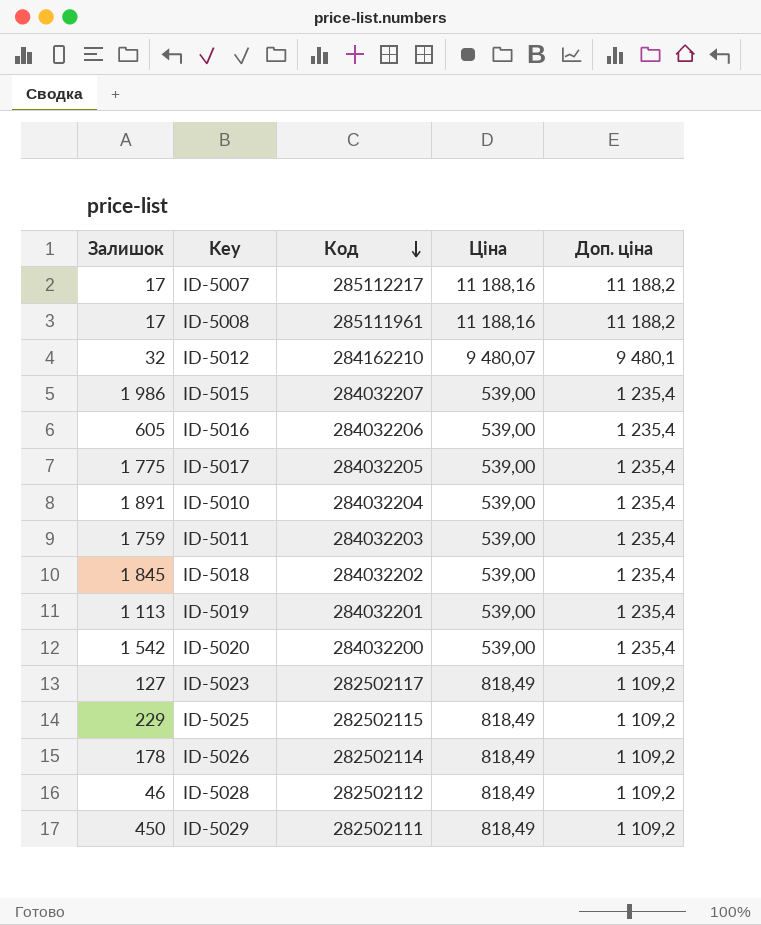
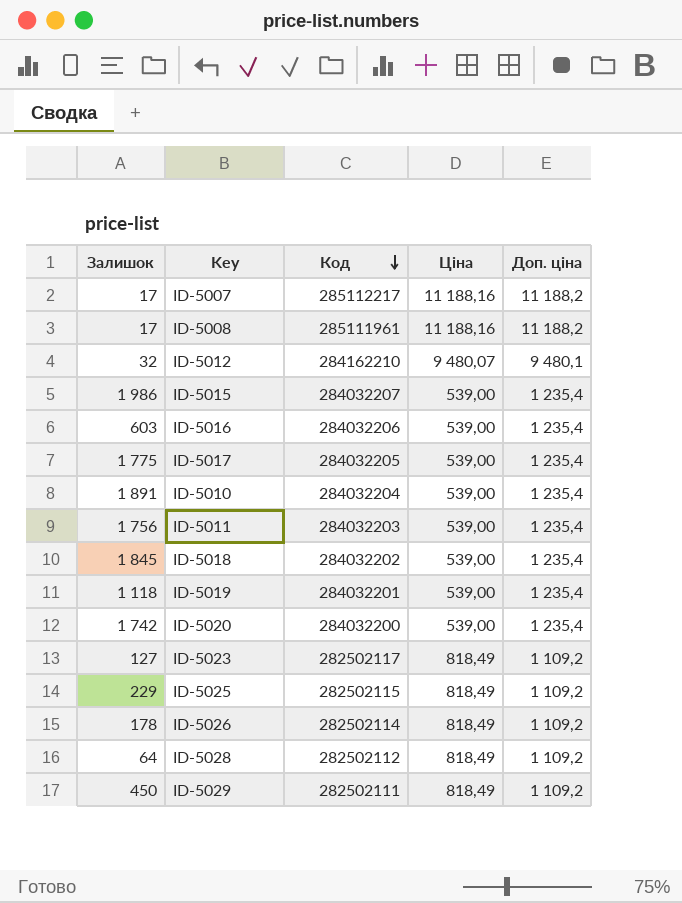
ID-5016 | Залишок: 605 -> 603
ID-5011 | Залишок: 1 759 -> 1 756
ID-5019 | Залишок: 1 113 -> 1 118
ID-5020 | Залишок: 1 542 -> 1 742
ID-5028 | Залишок: 46 -> 64

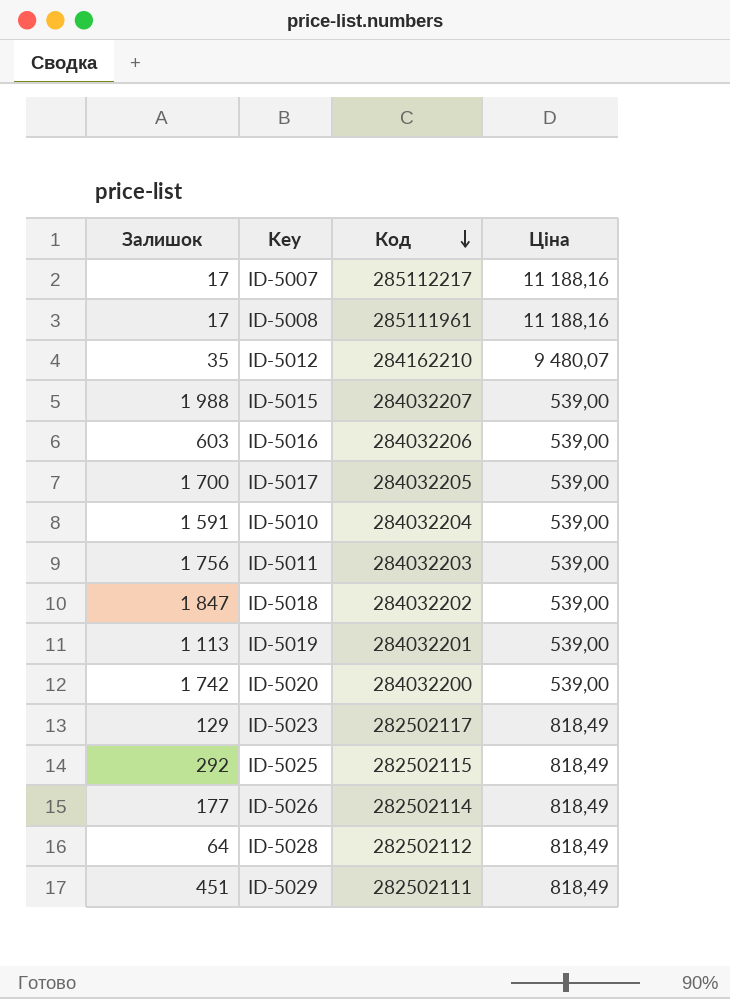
column Доп. ціна | position: 5 -> none
ID-5012 | Залишок: 32 -> 35
ID-5015 | Залишок: 1 986 -> 1 988
ID-5017 | Залишок: 1 775 -> 1 700
ID-5010 | Залишок: 1 891 -> 1 591
ID-5018 | Залишок: 1 845 -> 1 847
ID-5019 | Залишок: 1 118 -> 1 113
ID-5023 | Залишок: 127 -> 129
ID-5025 | Залишок: 229 -> 292
ID-5026 | Залишок: 178 -> 177
ID-5029 | Залишок: 450 -> 451

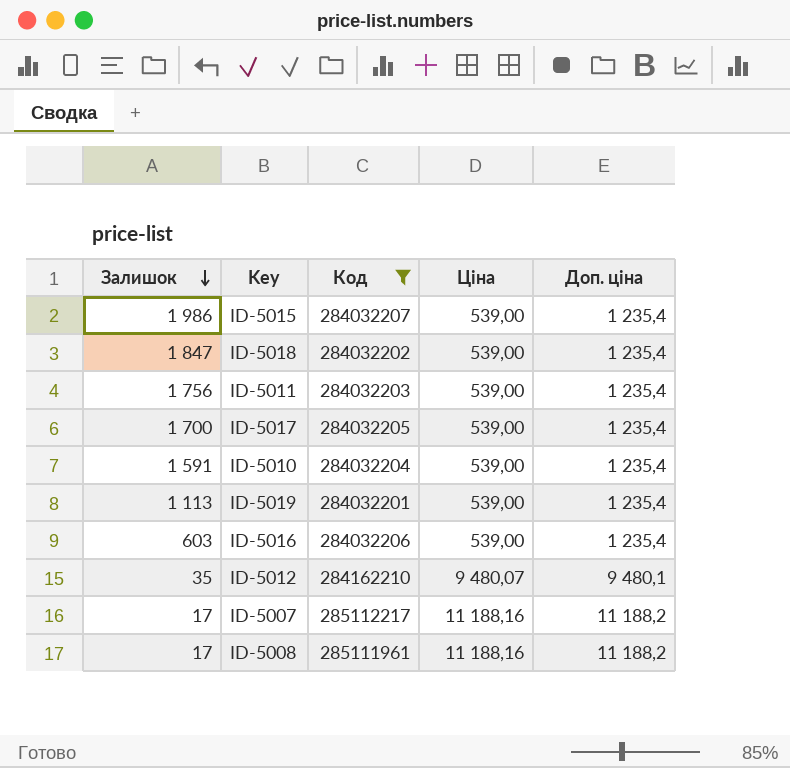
filter: none -> Код >= 284032201
row order: Код descending -> Залишок descending
column Доп. ціна | position: none -> 5
ID-5015 | Залишок: 1 988 -> 1 986

